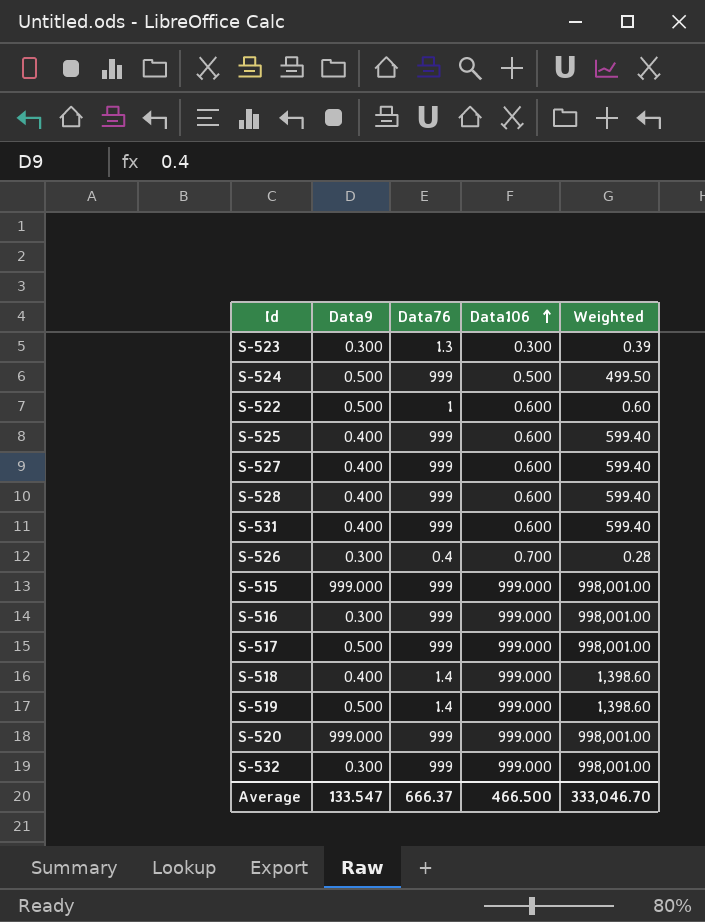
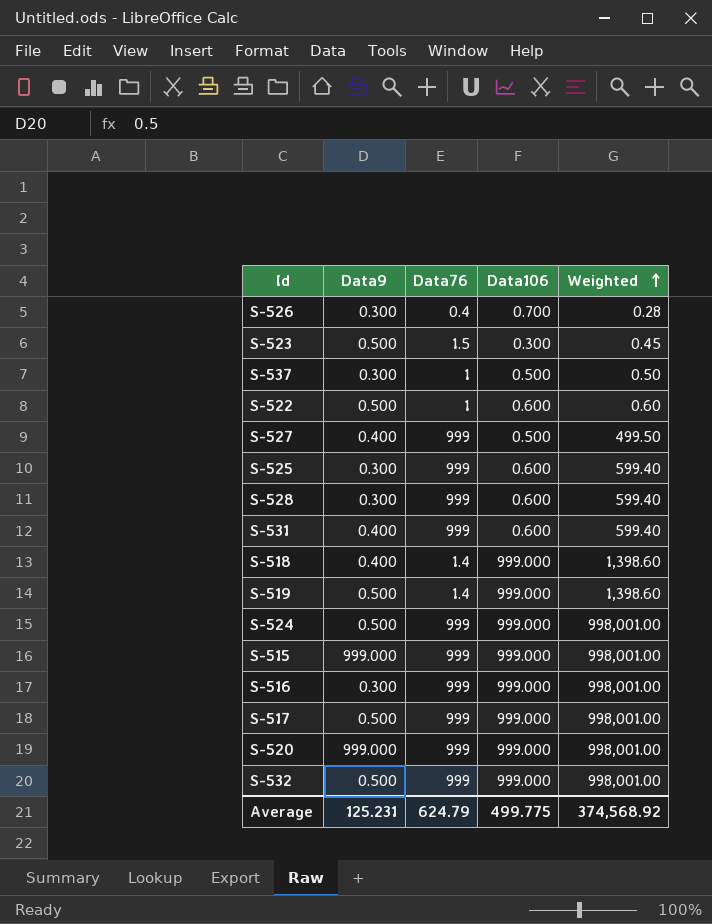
row order: Data106 ascending -> Weighted ascending
S-523 | Data9: 0.300 -> 0.500
S-523 | Data76: 1.3 -> 1.5
S-523 | Weighted: 0.39 -> 0.45
row S-537: none -> 0.300 | 1 | 0.500 | 0.50
S-527 | Data106: 0.600 -> 0.500
S-527 | Weighted: 599.40 -> 499.50
S-525 | Data9: 0.400 -> 0.300
S-528 | Data9: 0.400 -> 0.300
S-524 | Data106: 0.500 -> 999.000
S-524 | Weighted: 499.50 -> 998,001.00
S-532 | Data9: 0.300 -> 0.500
Average | Data9: 133.547 -> 125.231
Average | Data76: 666.37 -> 624.79
Average | Data106: 466.500 -> 499.775
Average | Weighted: 333,046.70 -> 374,568.92

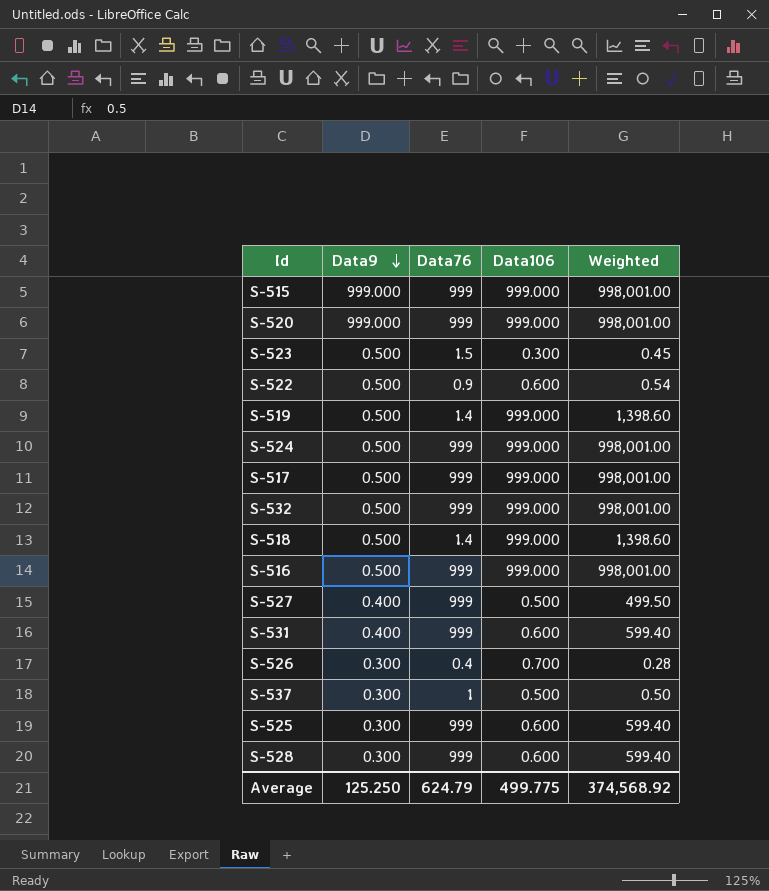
row order: Weighted ascending -> Data9 descending
S-522 | Data76: 1 -> 0.9
S-522 | Weighted: 0.60 -> 0.54
S-518 | Data9: 0.400 -> 0.500
S-516 | Data9: 0.300 -> 0.500
Average | Data9: 125.231 -> 125.250

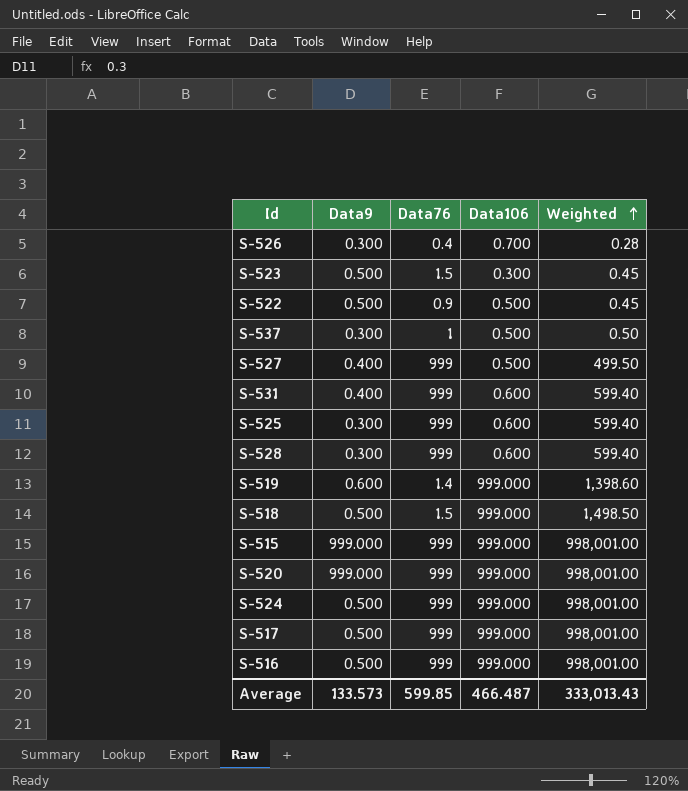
row order: Data9 descending -> Weighted ascending
row S-532: 0.500 | 999 | 999.000 | 998,001.00 -> none
S-522 | Data106: 0.600 -> 0.500
S-522 | Weighted: 0.54 -> 0.45
S-519 | Data9: 0.500 -> 0.600
S-518 | Data76: 1.4 -> 1.5
S-518 | Weighted: 1,398.60 -> 1,498.50
Average | Data9: 125.250 -> 133.573
Average | Data76: 624.79 -> 599.85
Average | Data106: 499.775 -> 466.487
Average | Weighted: 374,568.92 -> 333,013.43

